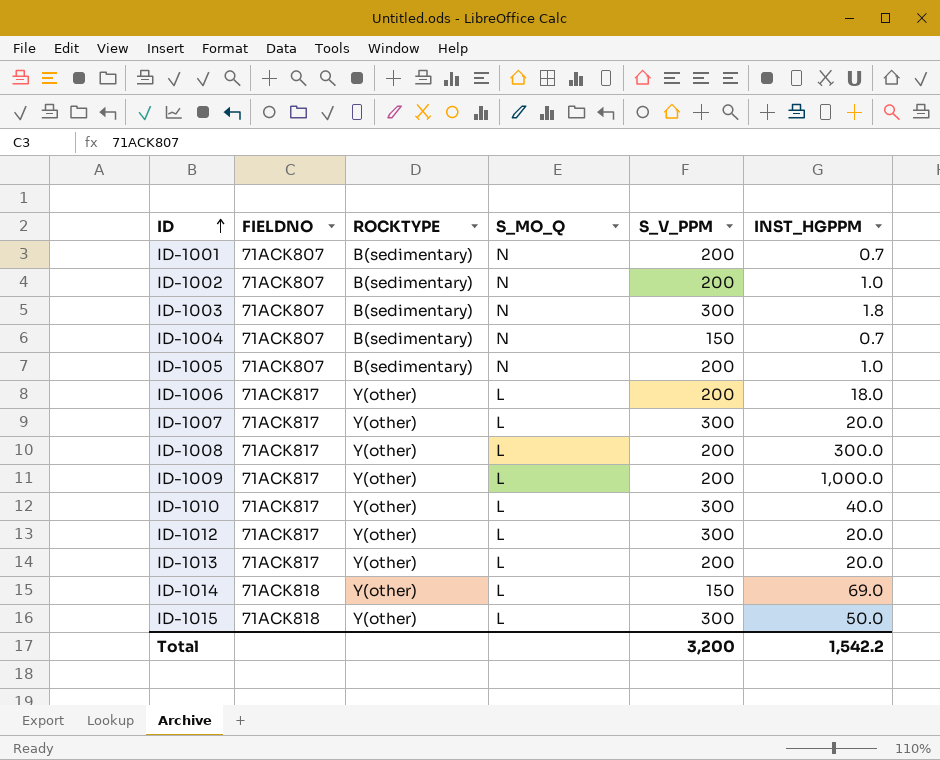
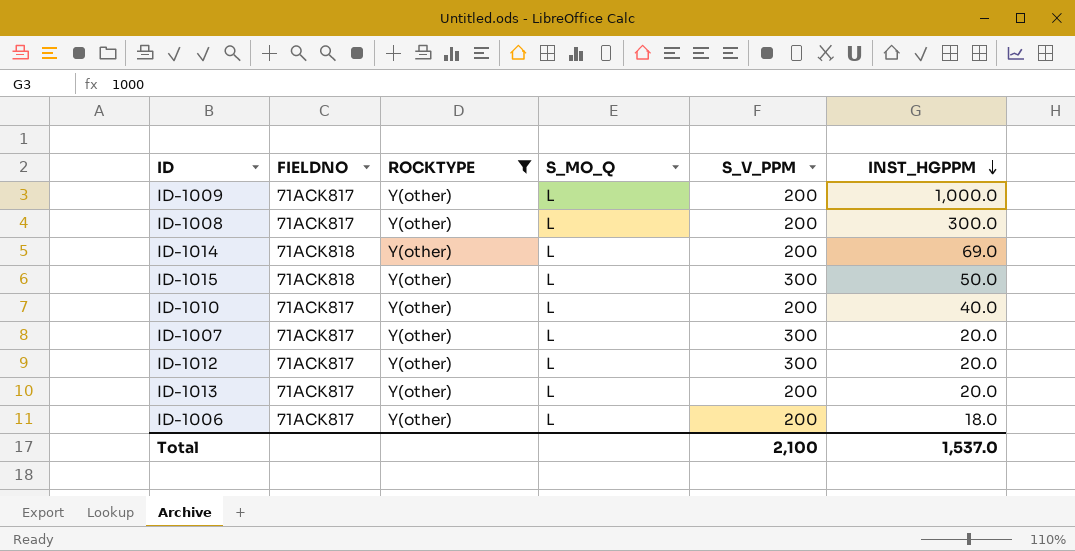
filter: none -> ROCKTYPE = Y(other)
row order: ID ascending -> INST_HGPPM descending
ID-1014 | S_V_PPM: 150 -> 200
ID-1010 | S_V_PPM: 300 -> 200
Total | S_V_PPM: 3,200 -> 2,100
Total | INST_HGPPM: 1,542.2 -> 1,537.0

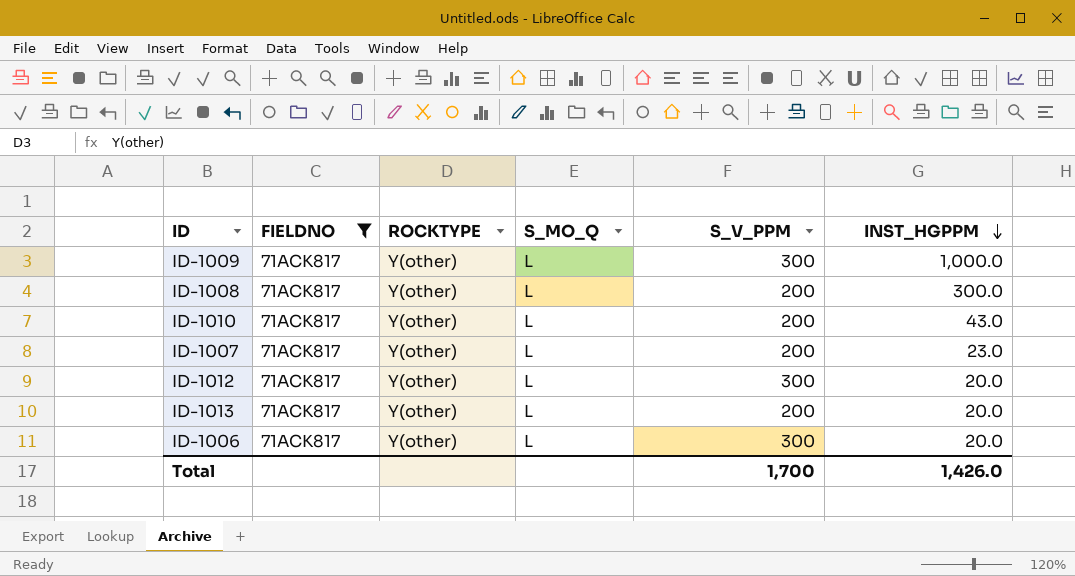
filter: ROCKTYPE = Y(other) -> FIELDNO = 71ACK817
ID-1009 | S_V_PPM: 200 -> 300
ID-1010 | INST_HGPPM: 40.0 -> 43.0
ID-1007 | S_V_PPM: 300 -> 200
ID-1007 | INST_HGPPM: 20.0 -> 23.0
ID-1006 | S_V_PPM: 200 -> 300
ID-1006 | INST_HGPPM: 18.0 -> 20.0
Total | S_V_PPM: 2,100 -> 1,700
Total | INST_HGPPM: 1,537.0 -> 1,426.0

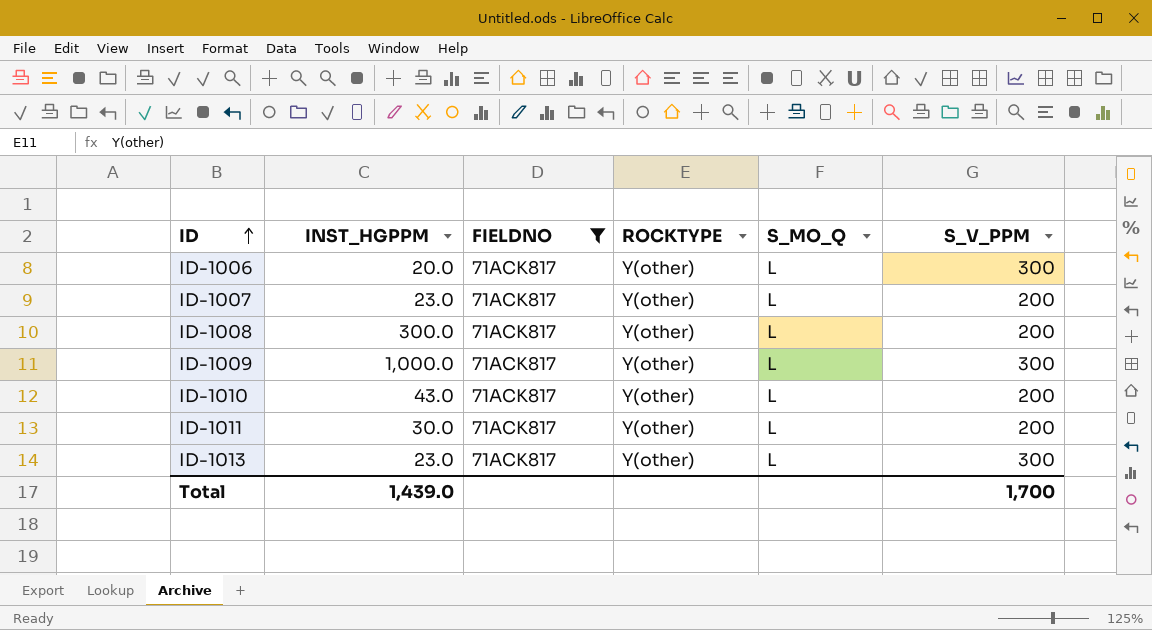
row order: INST_HGPPM descending -> ID ascending
column INST_HGPPM | position: 6 -> 2
row ID-1012: 71ACK817 | Y(other) | L | 300 | 20.0 -> none
row ID-1011: none -> 30.0 | 71ACK817 | Y(other) | L | 200
ID-1013 | INST_HGPPM: 20.0 -> 23.0
ID-1013 | S_V_PPM: 200 -> 300
Total | INST_HGPPM: 1,426.0 -> 1,439.0

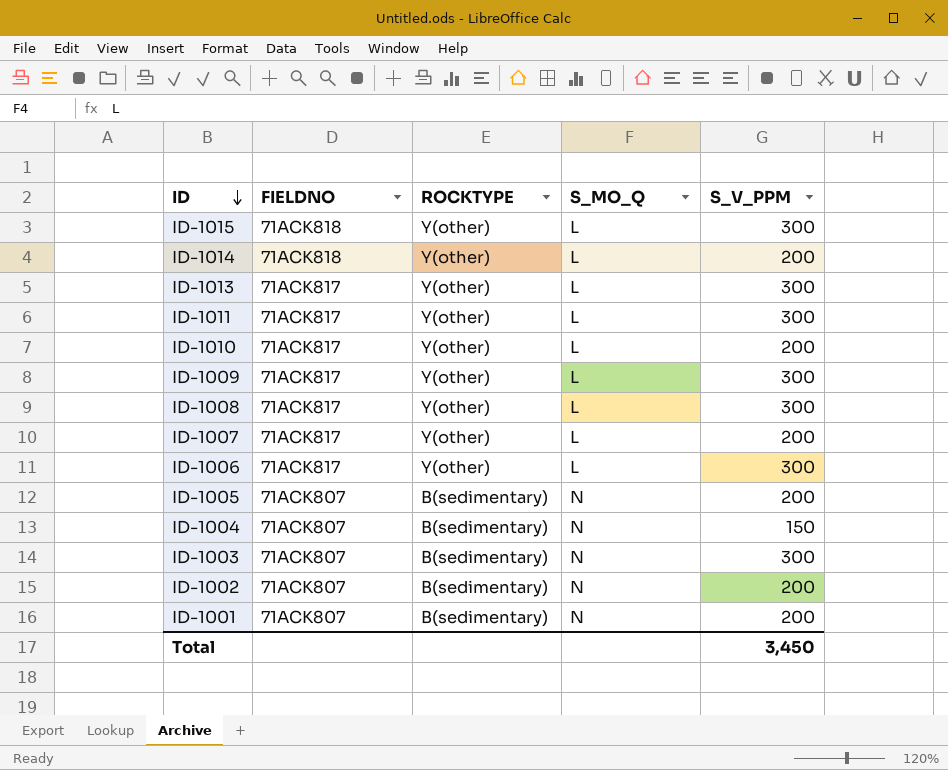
filter: FIELDNO = 71ACK817 -> none
row order: ID ascending -> ID descending
column INST_HGPPM | position: 2 -> none
ID-1011 | S_V_PPM: 200 -> 300
ID-1008 | S_V_PPM: 200 -> 300
Total | S_V_PPM: 1,700 -> 3,450

